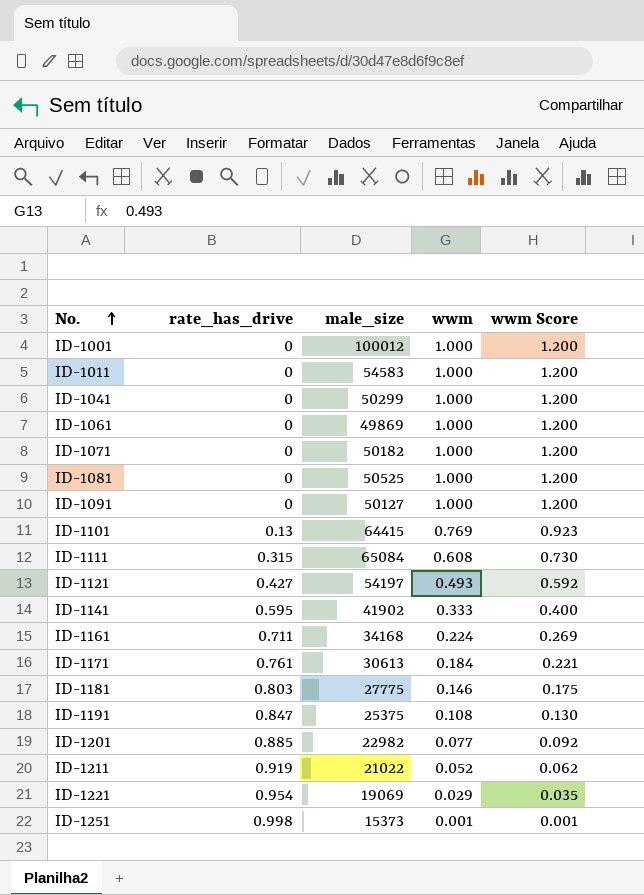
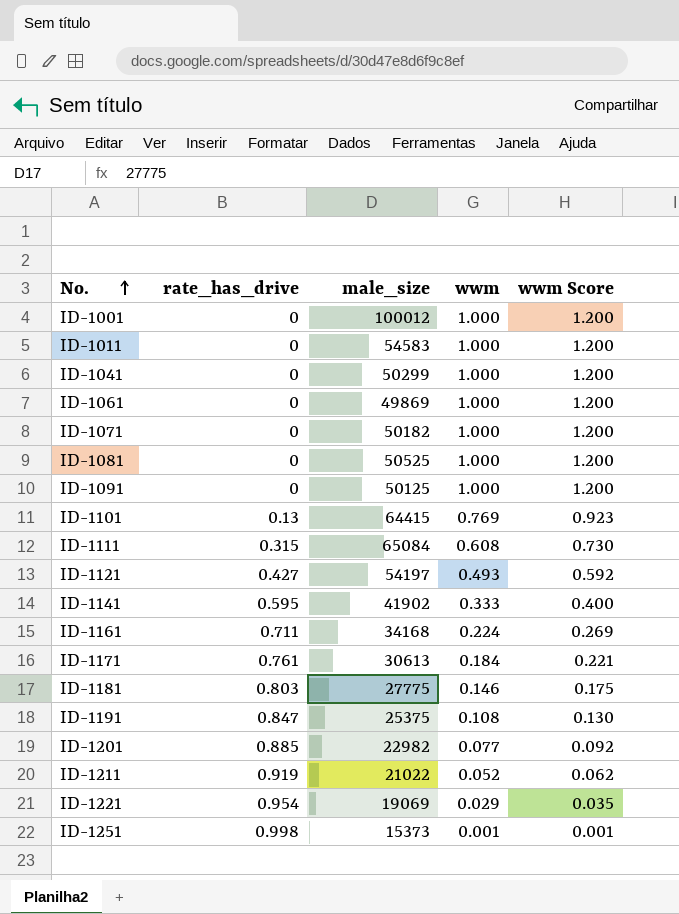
ID-1091 | male_size: 50127 -> 50125

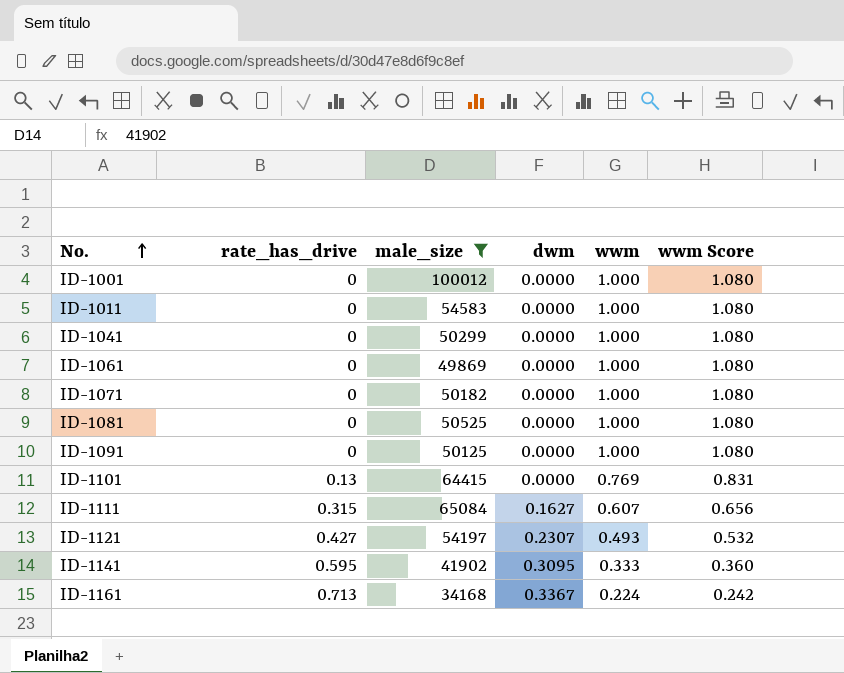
filter: none -> male_size >= 34168
column dwm | position: none -> 4
column wwm Score | formula: [wwm] * 1.2 -> [wwm] * 1.08
ID-1111 | wwm: 0.608 -> 0.607
ID-1161 | rate_has_drive: 0.711 -> 0.713

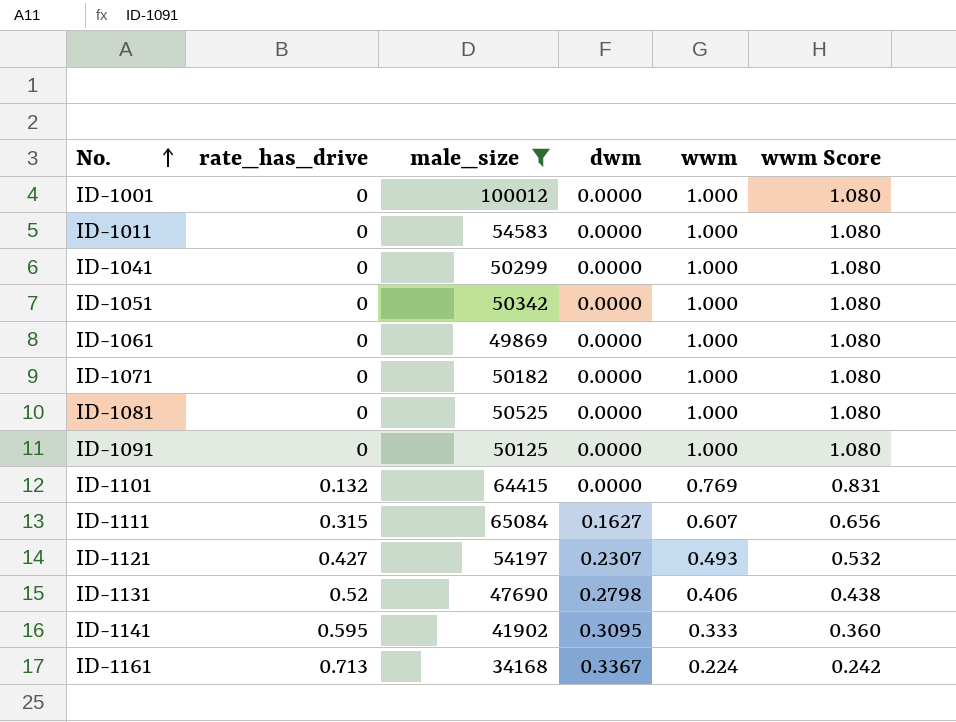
row ID-1051: none -> 0 | 50342 | 0.0000 | 1.000 | 1.080
ID-1101 | rate_has_drive: 0.13 -> 0.132
row ID-1131: none -> 0.52 | 47690 | 0.2798 | 0.406 | 0.438

